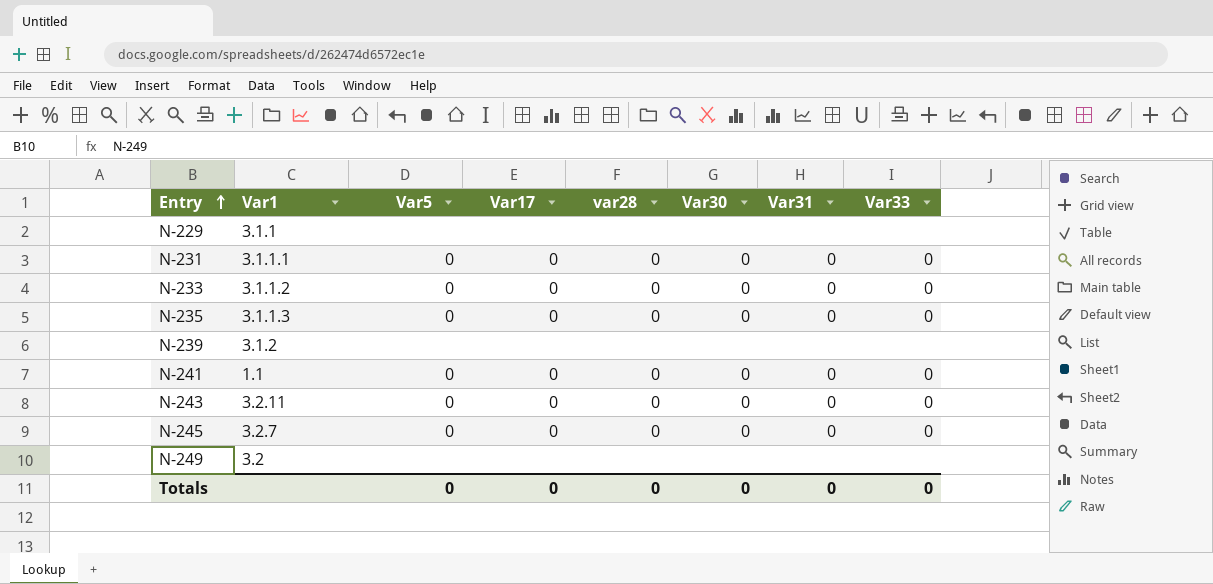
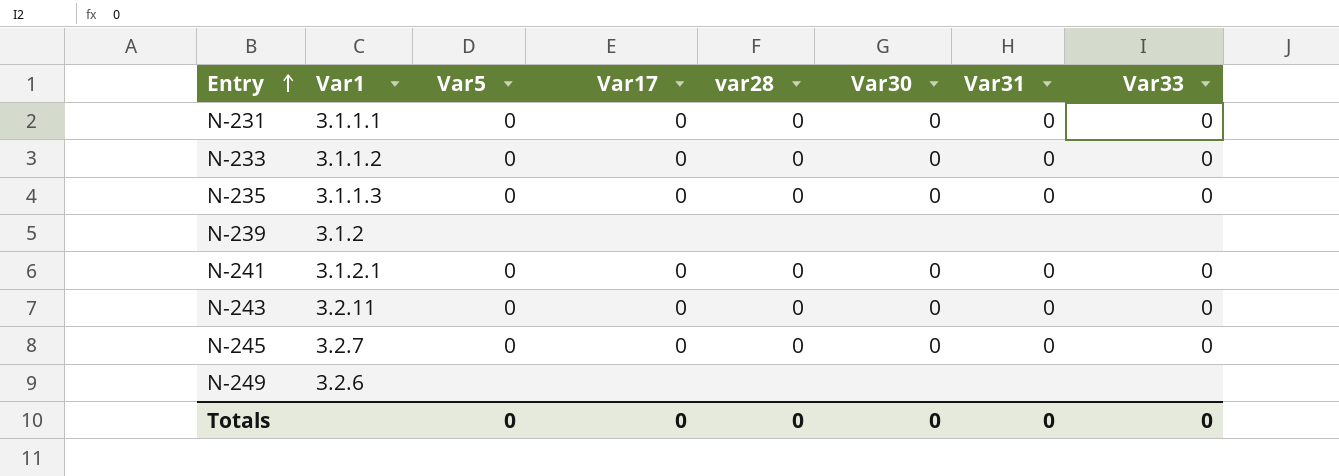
row N-229: 3.1.1 | none | none | none | none | none | none -> none
N-241 | Var1: 1.1 -> 3.1.2.1
N-249 | Var1: 3.2 -> 3.2.6

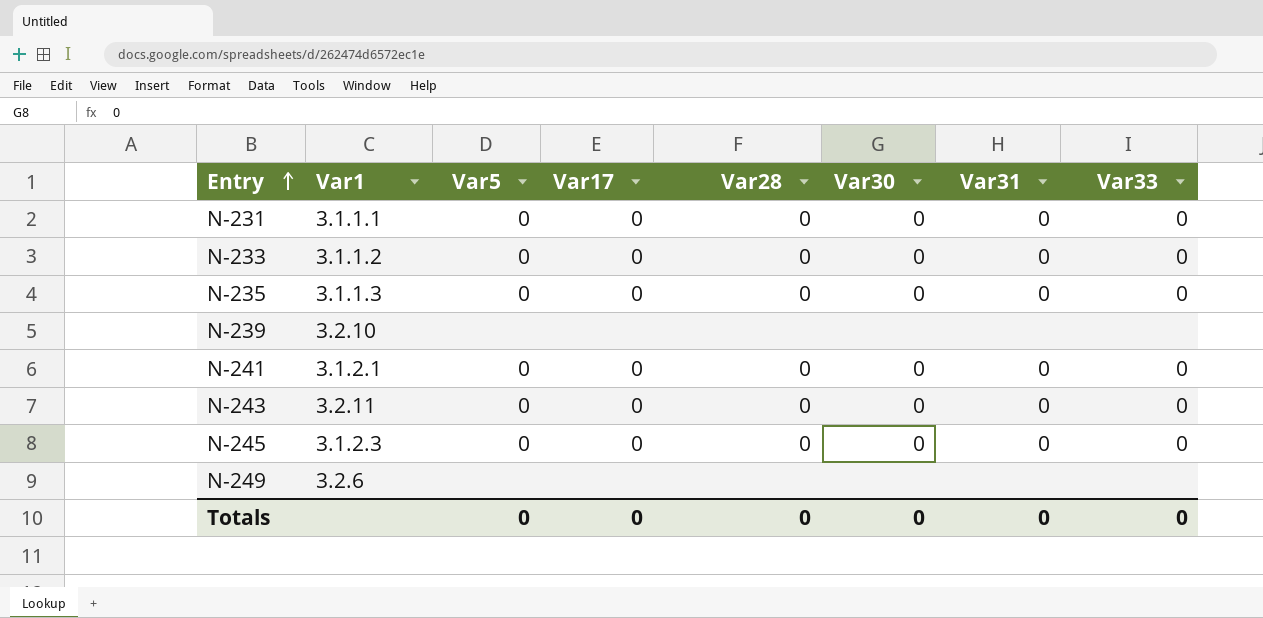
column name: var28 -> Var28
N-239 | Var1: 3.1.2 -> 3.2.10
N-245 | Var1: 3.2.7 -> 3.1.2.3

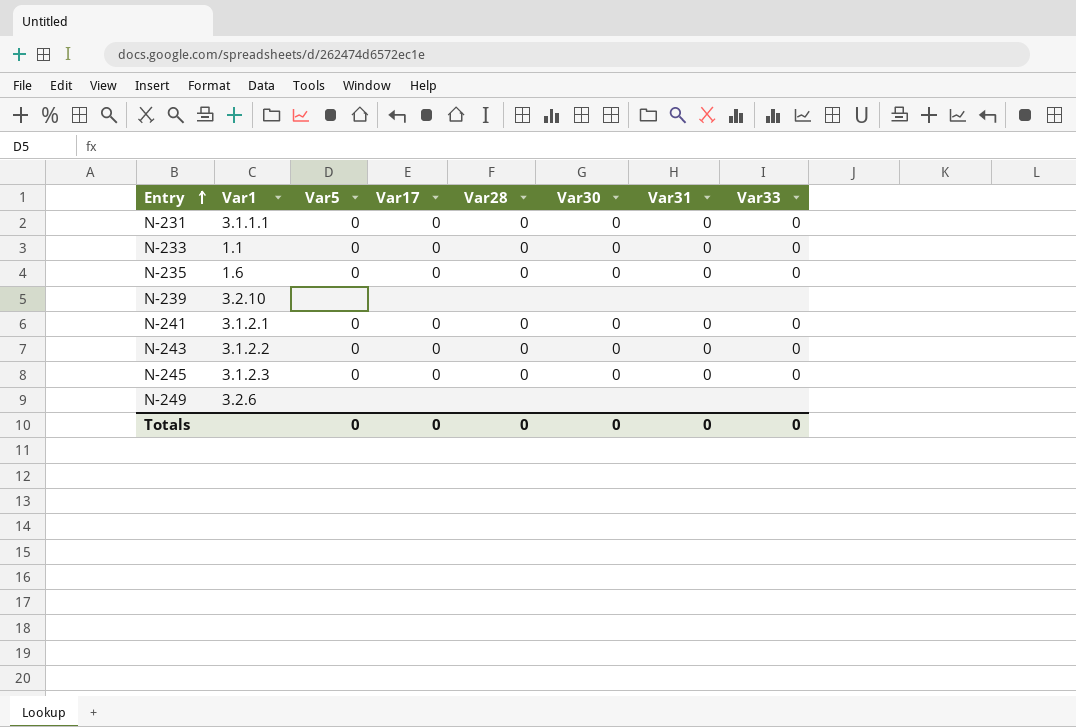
N-233 | Var1: 3.1.1.2 -> 1.1
N-235 | Var1: 3.1.1.3 -> 1.6
N-243 | Var1: 3.2.11 -> 3.1.2.2

